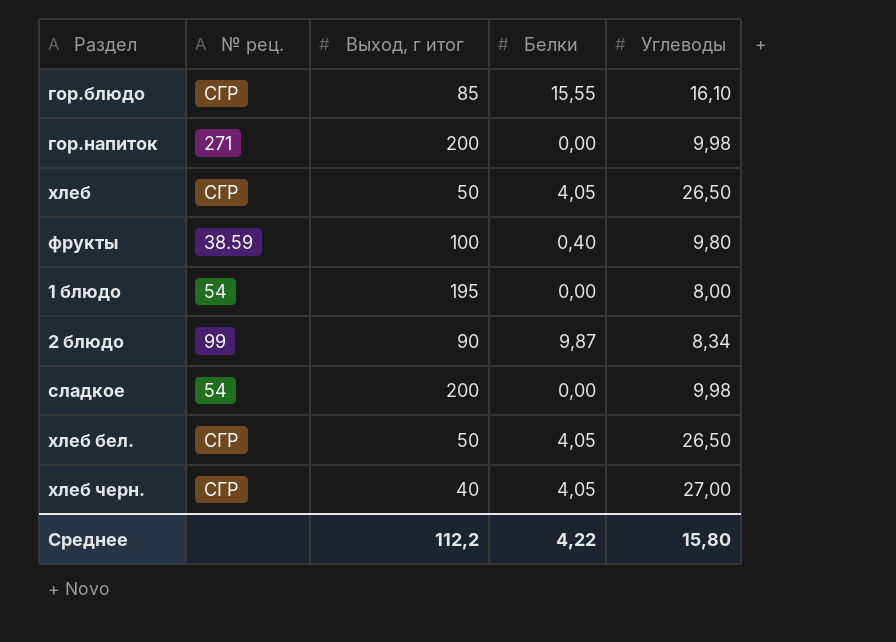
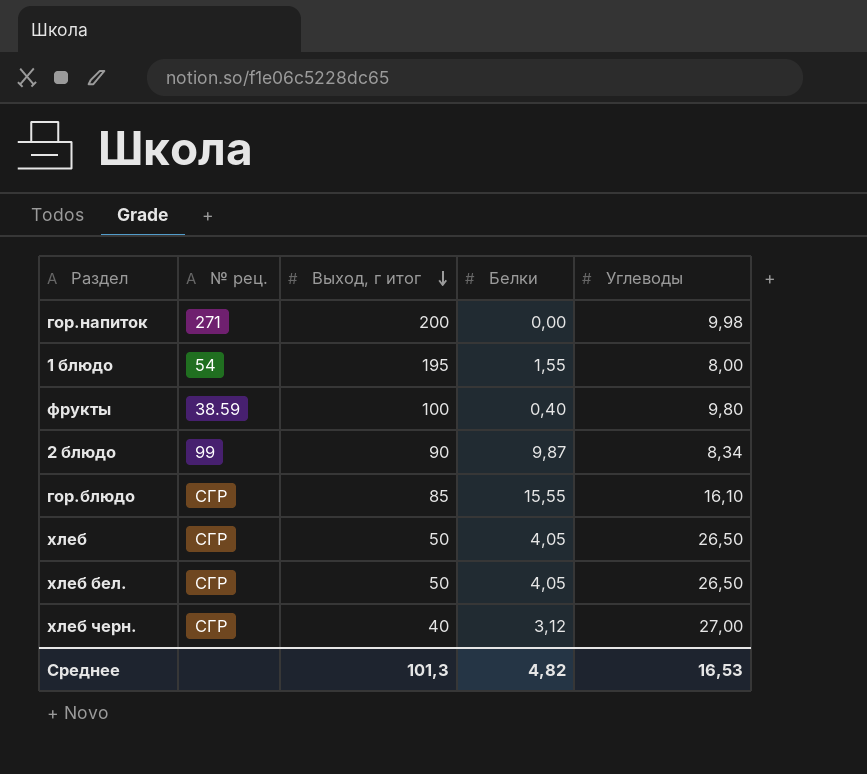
row order: none -> Выход, г итог descending
row сладкое: 54 | 200 | 0,00 | 9,98 -> none
1 блюдо | Белки: 0,00 -> 1,55
хлеб черн. | Белки: 4,05 -> 3,12
Среднее | Выход, г итог: 112,2 -> 101,3
Среднее | Белки: 4,22 -> 4,82
Среднее | Углеводы: 15,80 -> 16,53

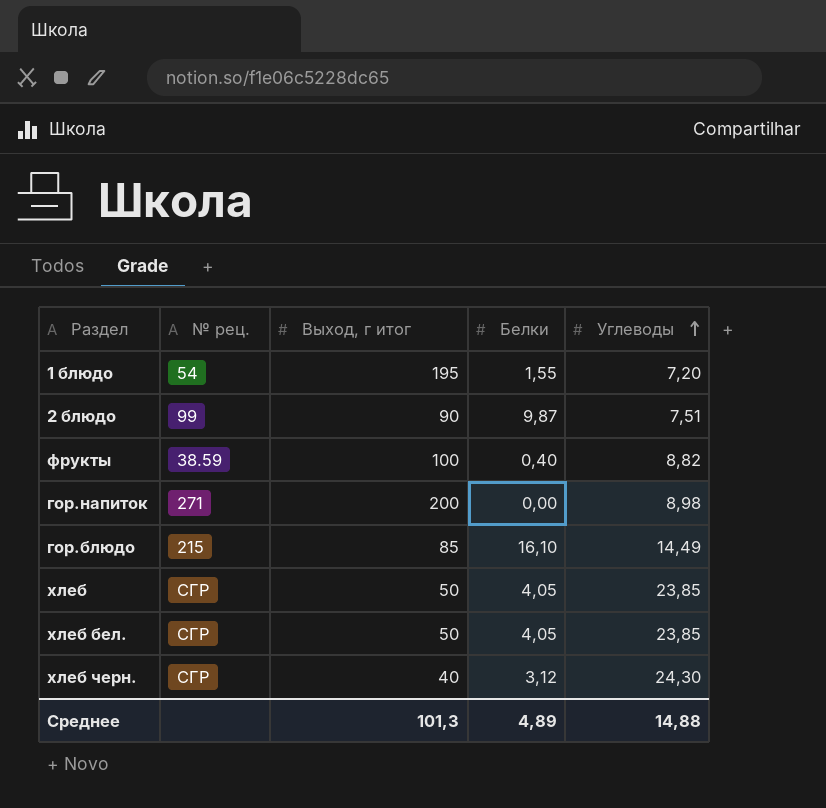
row order: Выход, г итог descending -> Углеводы ascending
1 блюдо | Углеводы: 8,00 -> 7,20
2 блюдо | Углеводы: 8,34 -> 7,51
фрукты | Углеводы: 9,80 -> 8,82
гор.напиток | Углеводы: 9,98 -> 8,98
гор.блюдо | № рец.: СГР -> 215
гор.блюдо | Белки: 15,55 -> 16,10
гор.блюдо | Углеводы: 16,10 -> 14,49
хлеб | Углеводы: 26,50 -> 23,85
хлеб бел. | Углеводы: 26,50 -> 23,85
хлеб черн. | Углеводы: 27,00 -> 24,30
Среднее | Белки: 4,82 -> 4,89
Среднее | Углеводы: 16,53 -> 14,88

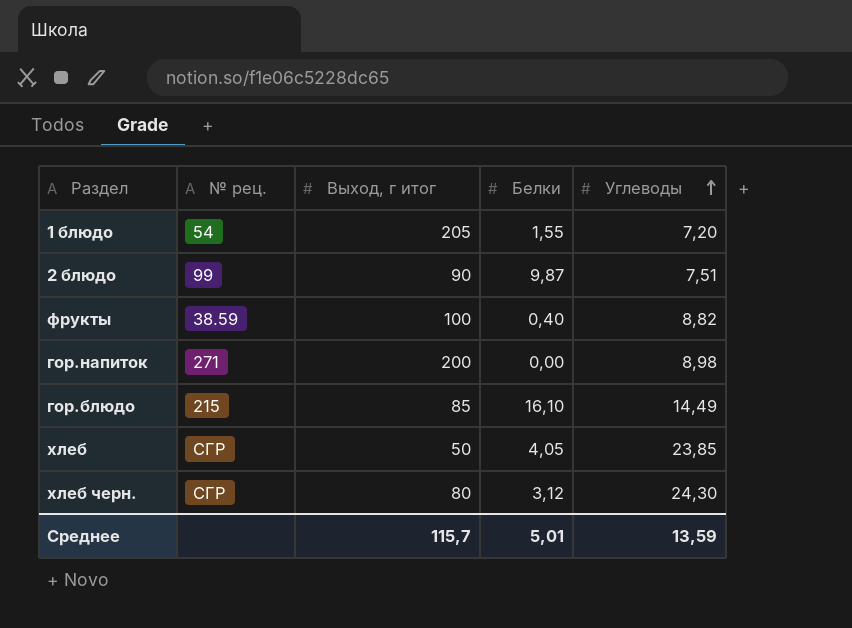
row хлеб бел.: СГР | 50 | 4,05 | 23,85 -> none
1 блюдо | Выход, г итог: 195 -> 205
хлеб черн. | Выход, г итог: 40 -> 80
Среднее | Выход, г итог: 101,3 -> 115,7
Среднее | Белки: 4,89 -> 5,01
Среднее | Углеводы: 14,88 -> 13,59

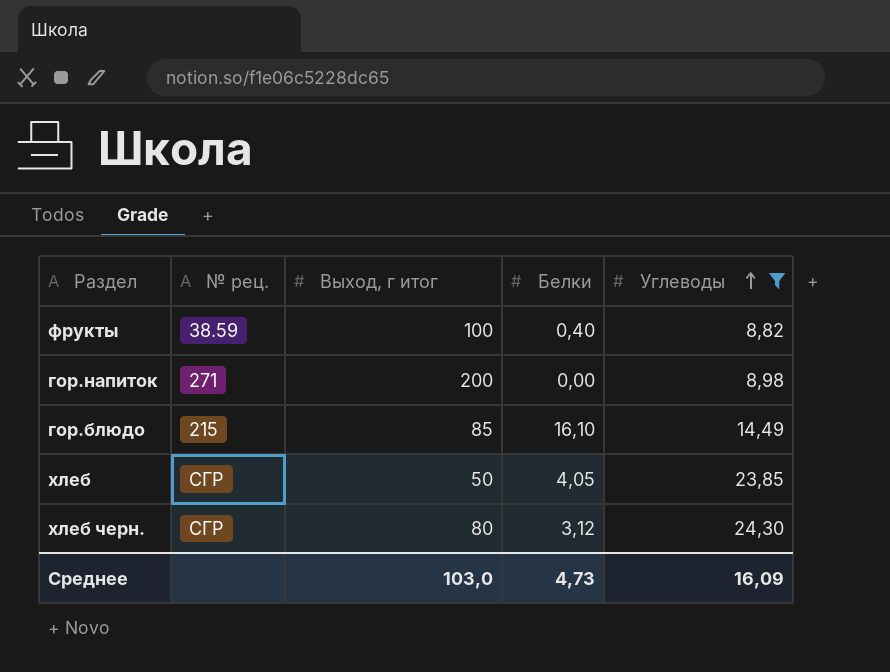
filter: none -> Углеводы >= 8,82
Среднее | Выход, г итог: 115,7 -> 103,0
Среднее | Белки: 5,01 -> 4,73
Среднее | Углеводы: 13,59 -> 16,09

